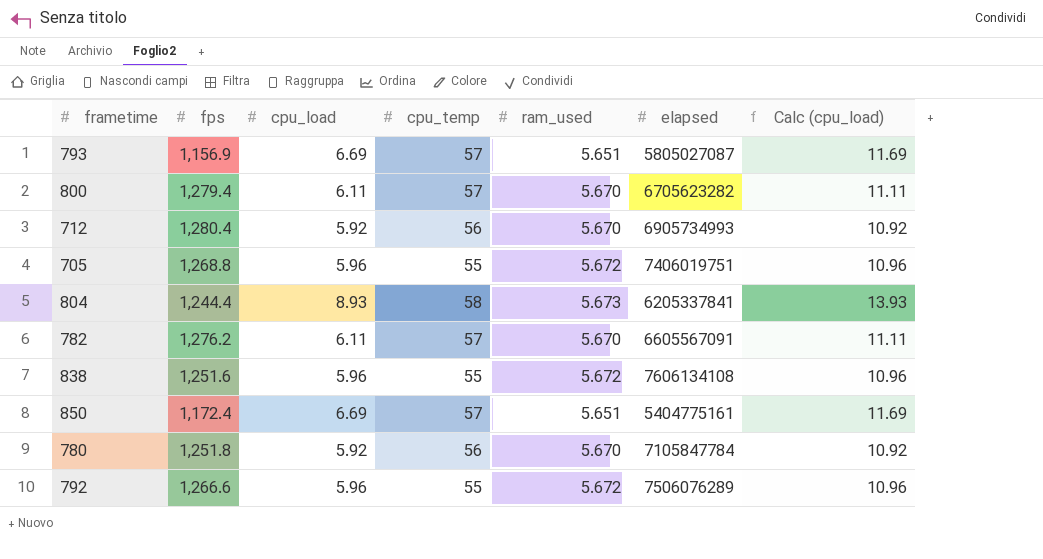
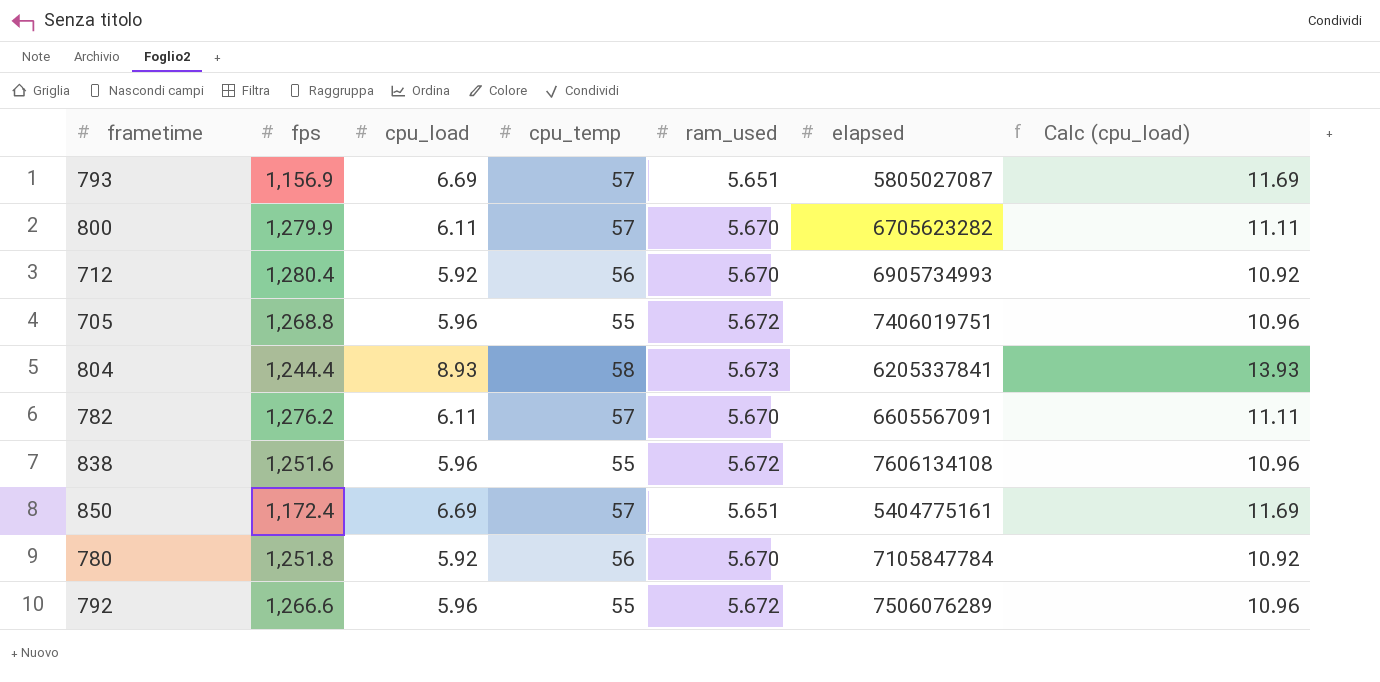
800 | fps: 1,279.4 -> 1,279.9

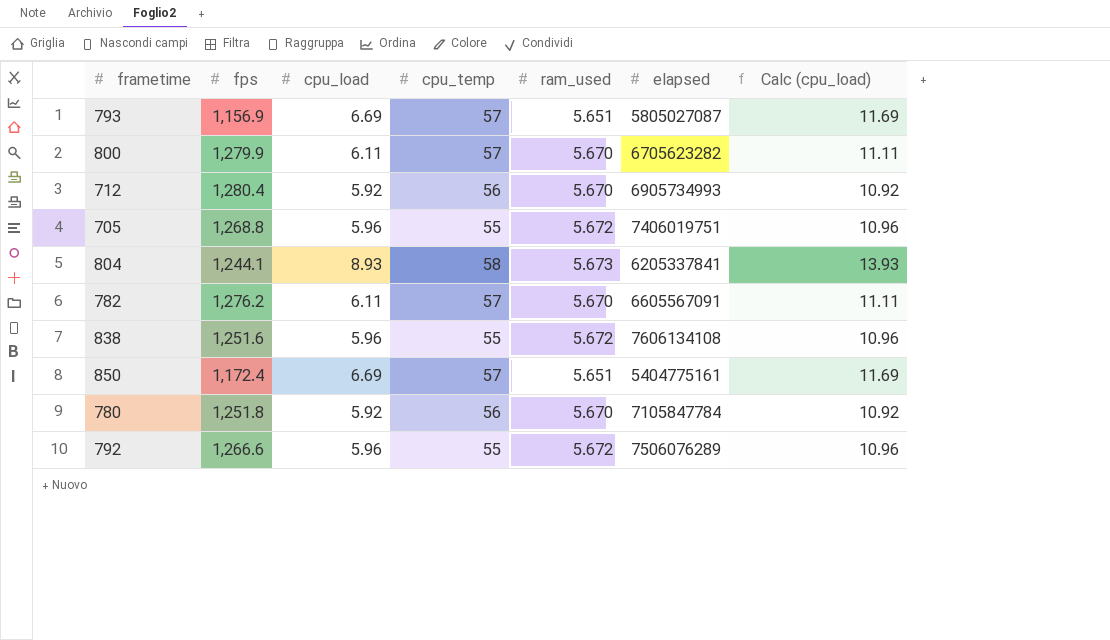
804 | fps: 1,244.4 -> 1,244.1

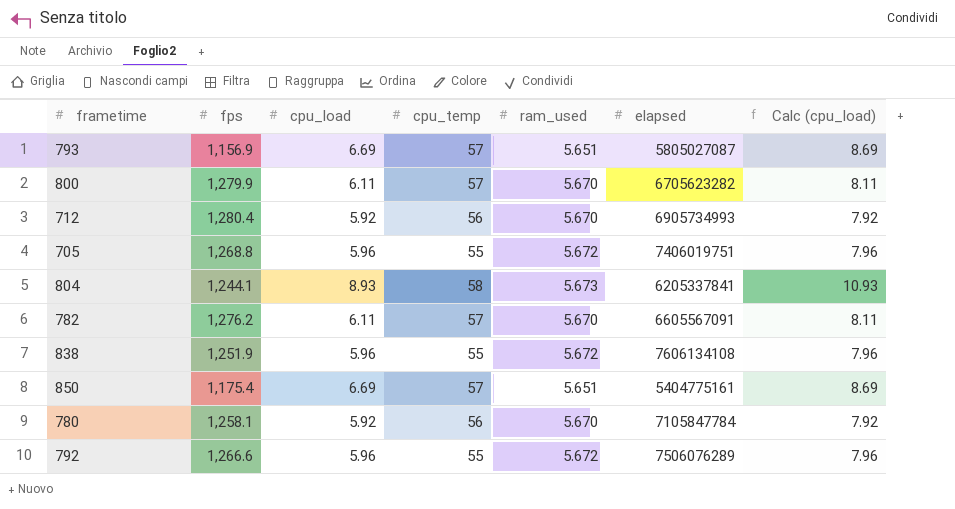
column Calc (cpu_load) | formula: [cpu_load] + 5 -> [cpu_load] + 2
838 | fps: 1,251.6 -> 1,251.9
850 | fps: 1,172.4 -> 1,175.4
780 | fps: 1,251.8 -> 1,258.1

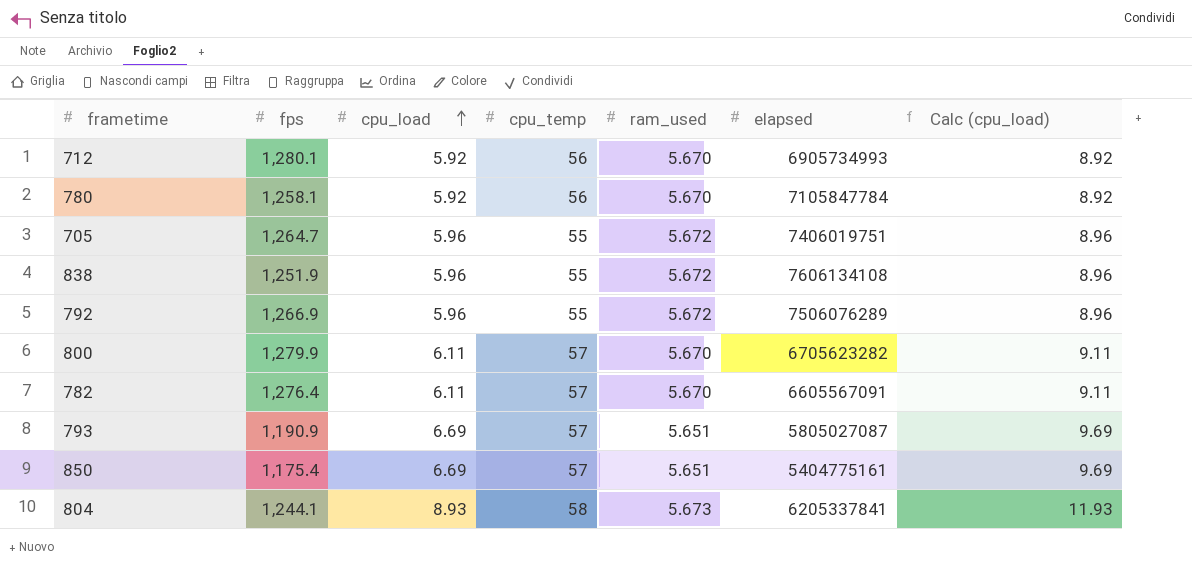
row order: none -> cpu_load ascending
column Calc (cpu_load) | formula: [cpu_load] + 2 -> [cpu_load] + 3
712 | fps: 1,280.4 -> 1,280.1
705 | fps: 1,268.8 -> 1,264.7
792 | fps: 1,266.6 -> 1,266.9
782 | fps: 1,276.2 -> 1,276.4
793 | fps: 1,156.9 -> 1,190.9

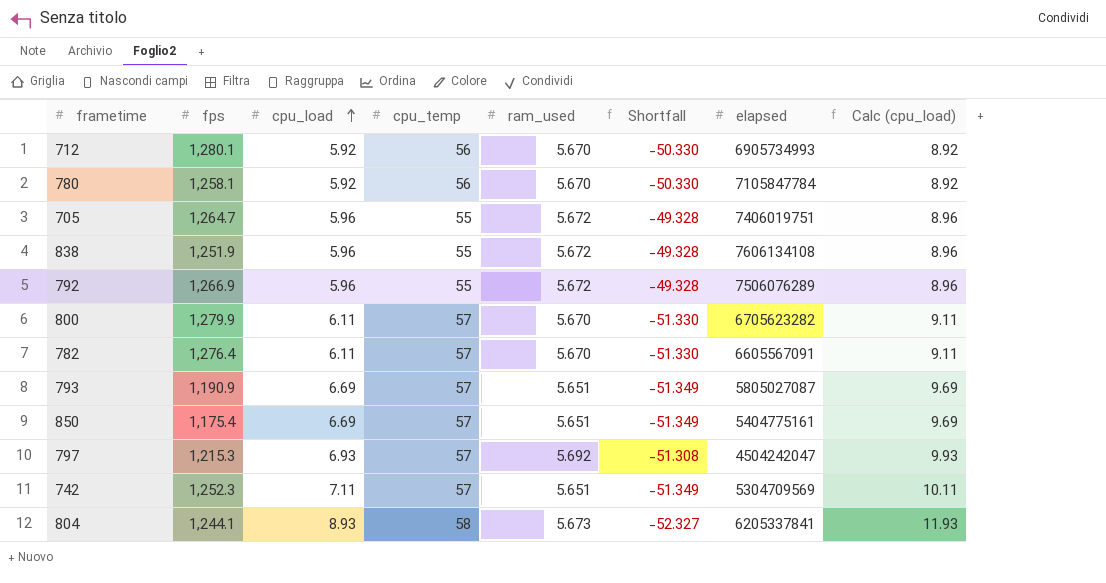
column Shortfall | formula: none -> [ram_used] - [cpu_temp]
row 797: none -> 1,215.3 | 6.93 | 57 | 5.692 | -51.308 | 4504242047 | 9.93
row 742: none -> 1,252.3 | 7.11 | 57 | 5.651 | -51.349 | 5304709569 | 10.11

